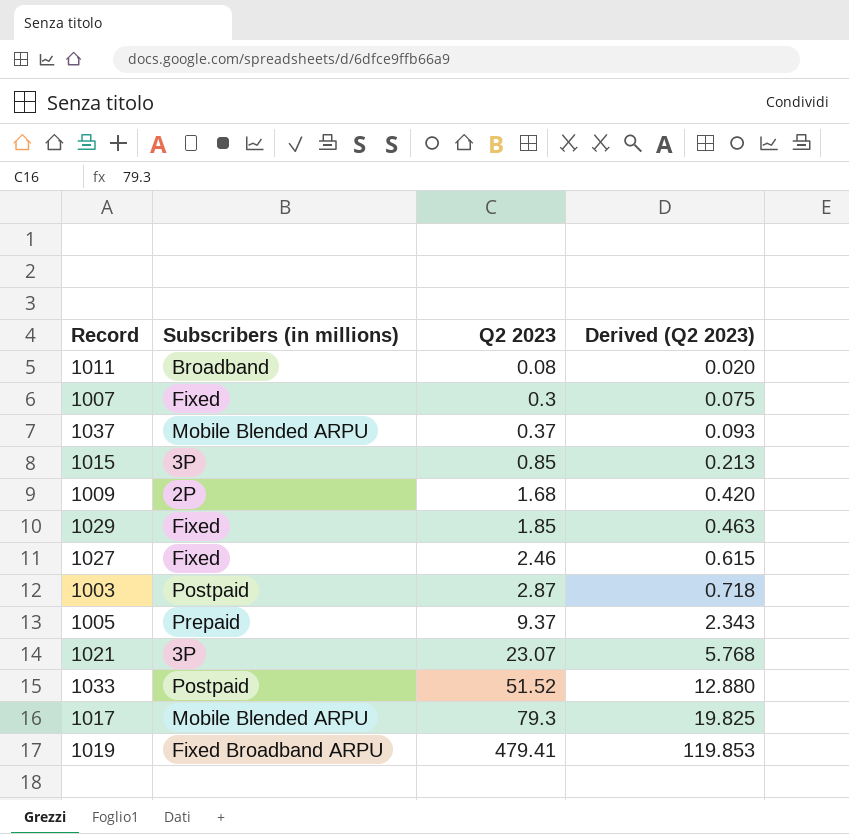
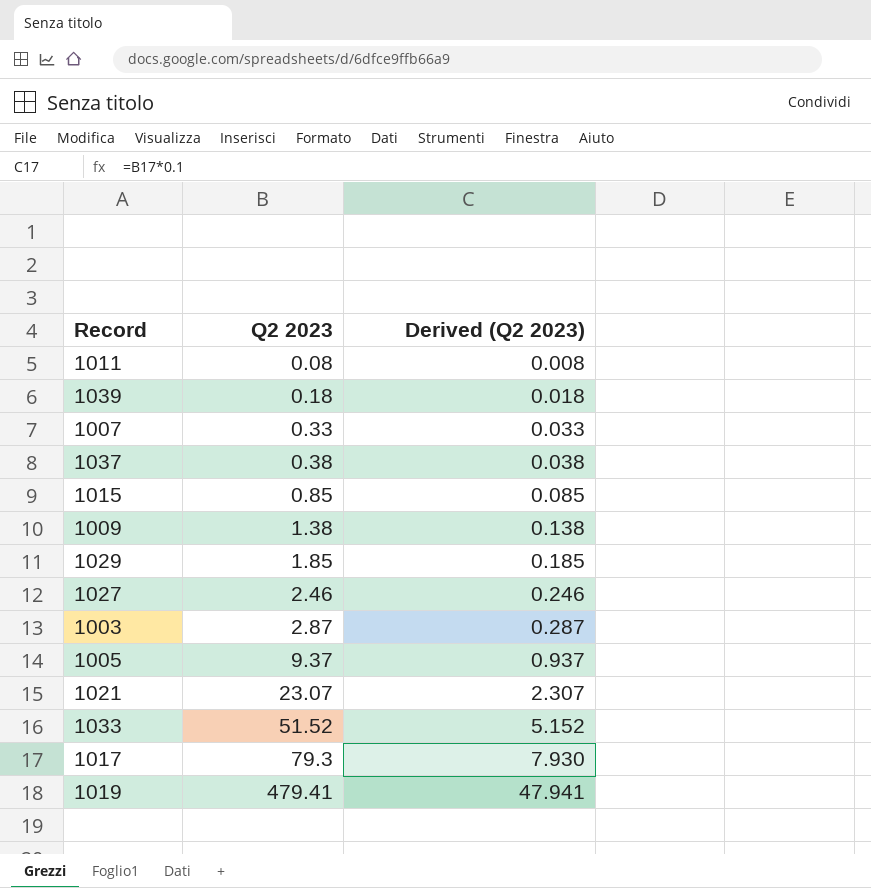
column Subscribers (in millions) | position: 2 -> none
column Derived (Q2 2023) | formula: [Q2 2023] * 0.25 -> [Q2 2023] * 0.1
row 1039: none -> 0.18 | 0.018
1007 | Q2 2023: 0.3 -> 0.33
1037 | Q2 2023: 0.37 -> 0.38
1009 | Q2 2023: 1.68 -> 1.38

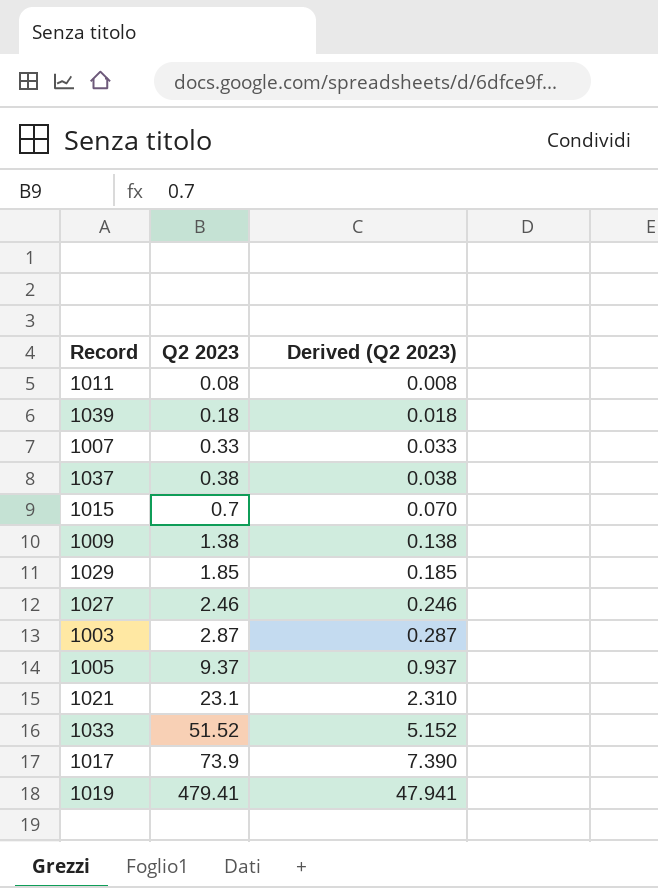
1015 | Q2 2023: 0.85 -> 0.7
1015 | Derived (Q2 2023): 0.085 -> 0.070
1021 | Q2 2023: 23.07 -> 23.1
1021 | Derived (Q2 2023): 2.307 -> 2.310
1017 | Q2 2023: 79.3 -> 73.9
1017 | Derived (Q2 2023): 7.930 -> 7.390

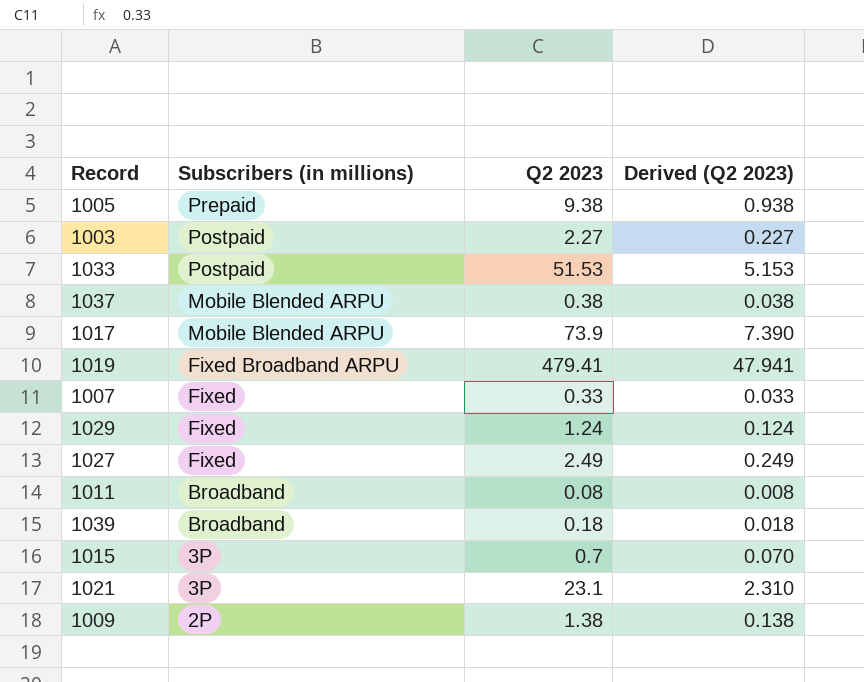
row order: Q2 2023 ascending -> Subscribers (in millions) descending
column Subscribers (in millions) | position: none -> 2
1005 | Q2 2023: 9.37 -> 9.38
1005 | Derived (Q2 2023): 0.937 -> 0.938
1003 | Q2 2023: 2.87 -> 2.27
1003 | Derived (Q2 2023): 0.287 -> 0.227
1033 | Q2 2023: 51.52 -> 51.53
1033 | Derived (Q2 2023): 5.152 -> 5.153
1029 | Q2 2023: 1.85 -> 1.24
1029 | Derived (Q2 2023): 0.185 -> 0.124
1027 | Q2 2023: 2.46 -> 2.49
1027 | Derived (Q2 2023): 0.246 -> 0.249

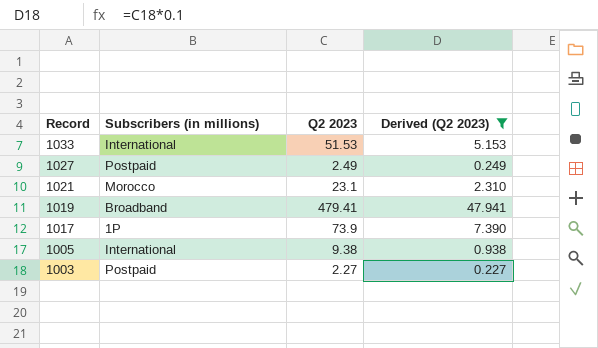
filter: none -> Derived (Q2 2023) >= 0.227
row order: Subscribers (in millions) descending -> Record descending
1033 | Subscribers (in millions): Postpaid -> International
1027 | Subscribers (in millions): Fixed -> Postpaid
1021 | Subscribers (in millions): 3P -> Morocco
1019 | Subscribers (in millions): Fixed Broadband ARPU -> Broadband
1017 | Subscribers (in millions): Mobile Blended ARPU -> 1P
1005 | Subscribers (in millions): Prepaid -> International

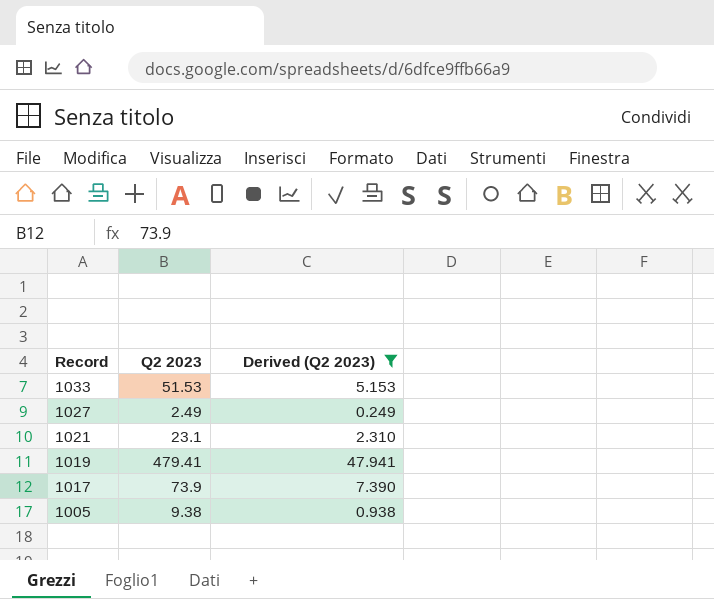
column Subscribers (in millions) | position: 2 -> none
row 1003: Postpaid | 2.27 | 0.227 -> none

